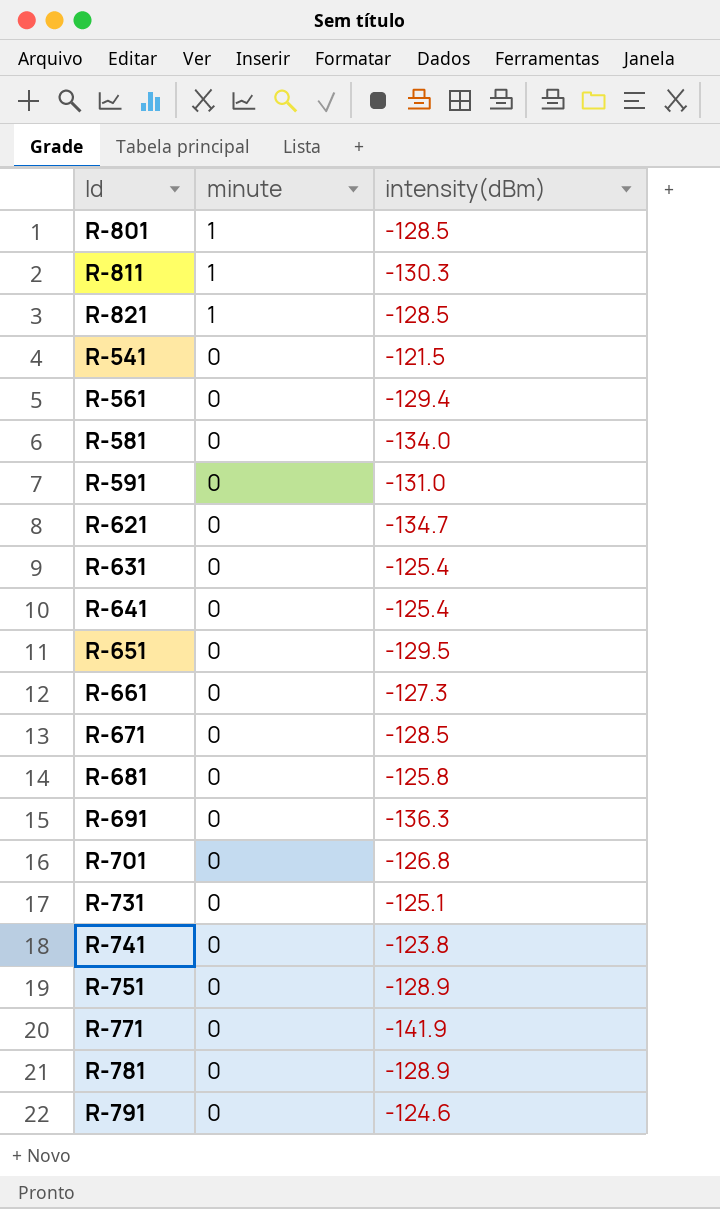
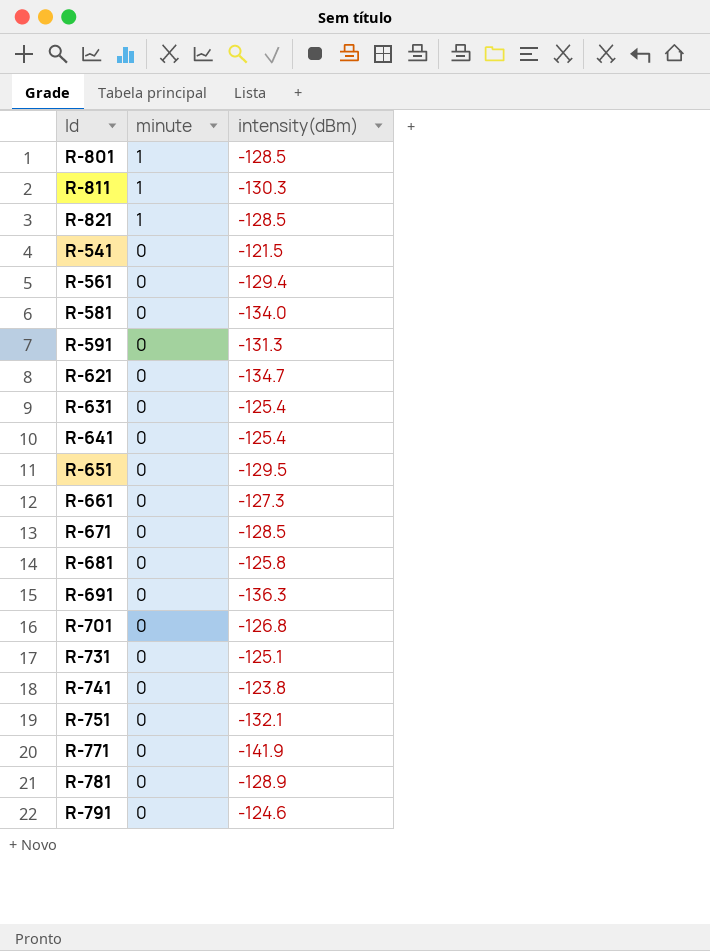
R-591 | intensity(dBm): -131.0 -> -131.3
R-751 | intensity(dBm): -128.9 -> -132.1

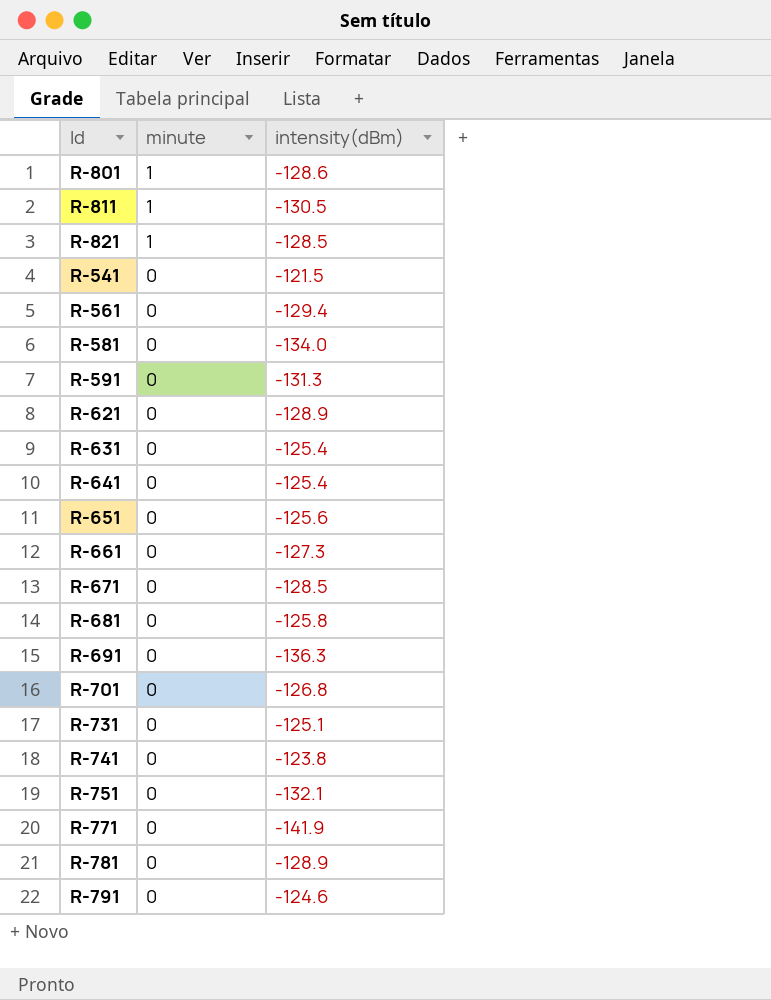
R-801 | intensity(dBm): -128.5 -> -128.6
R-811 | intensity(dBm): -130.3 -> -130.5
R-621 | intensity(dBm): -134.7 -> -128.9
R-651 | intensity(dBm): -129.5 -> -125.6

